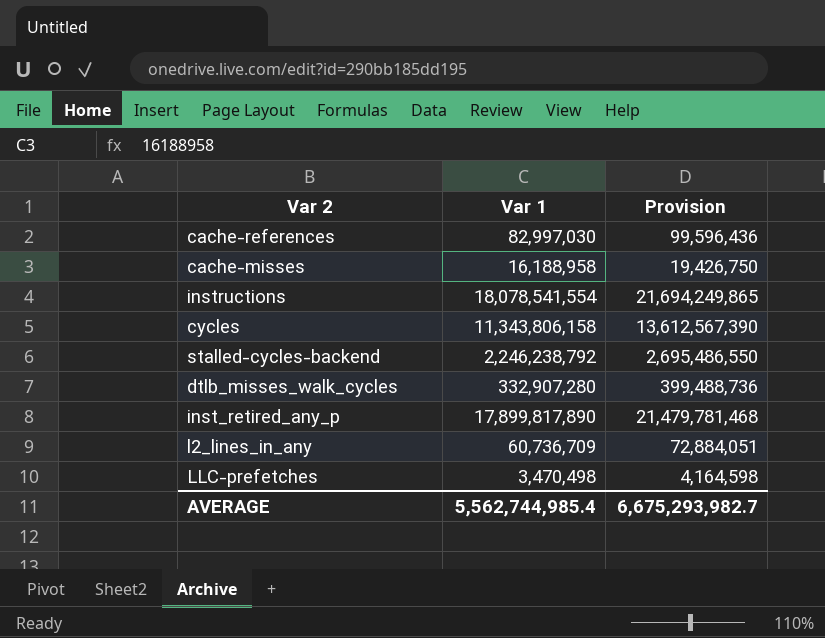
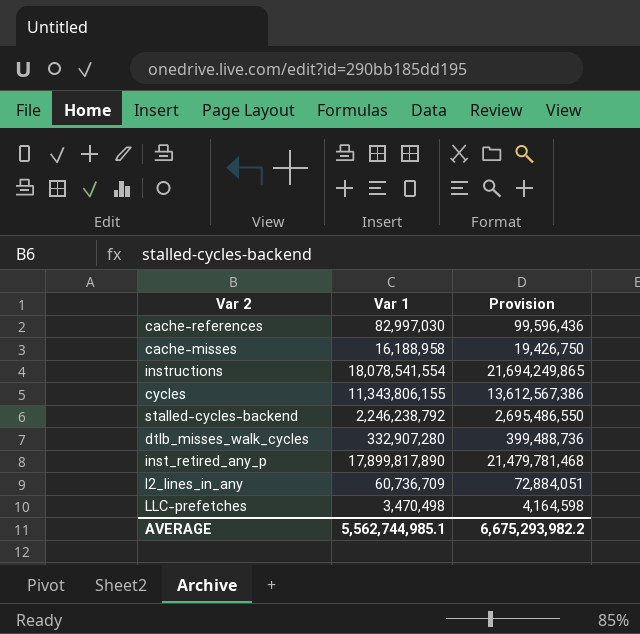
cycles | Var 1: 11,343,806,158 -> 11,343,806,155
cycles | Provision: 13,612,567,390 -> 13,612,567,386
AVERAGE | Var 1: 5,562,744,985.4 -> 5,562,744,985.1
AVERAGE | Provision: 6,675,293,982.7 -> 6,675,293,982.2

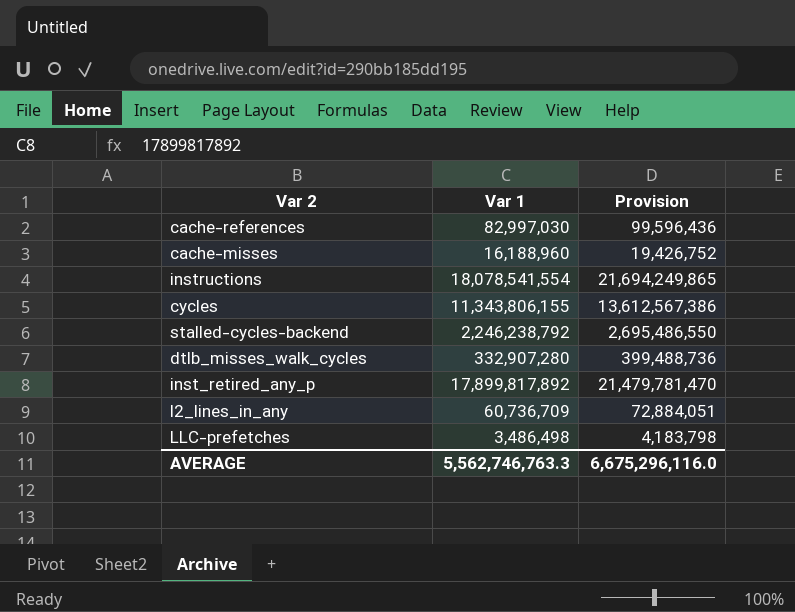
cache-misses | Var 1: 16,188,958 -> 16,188,960
cache-misses | Provision: 19,426,750 -> 19,426,752
inst_retired_any_p | Var 1: 17,899,817,890 -> 17,899,817,892
inst_retired_any_p | Provision: 21,479,781,468 -> 21,479,781,470
LLC-prefetches | Var 1: 3,470,498 -> 3,486,498
LLC-prefetches | Provision: 4,164,598 -> 4,183,798
AVERAGE | Var 1: 5,562,744,985.1 -> 5,562,746,763.3
AVERAGE | Provision: 6,675,293,982.2 -> 6,675,296,116.0

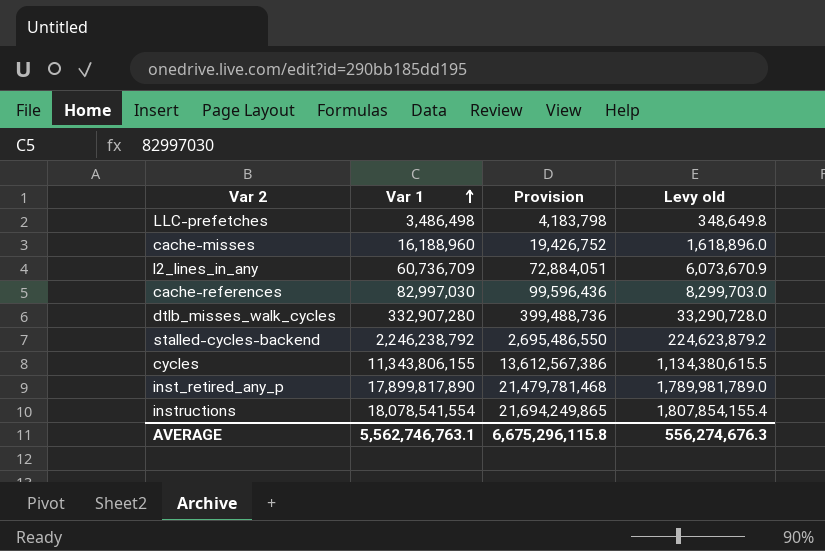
row order: none -> Var 1 ascending
column Levy old | formula: none -> [Var 1] * 0.1
inst_retired_any_p | Var 1: 17,899,817,892 -> 17,899,817,890
inst_retired_any_p | Provision: 21,479,781,470 -> 21,479,781,468
AVERAGE | Var 1: 5,562,746,763.3 -> 5,562,746,763.1
AVERAGE | Provision: 6,675,296,116.0 -> 6,675,296,115.8

